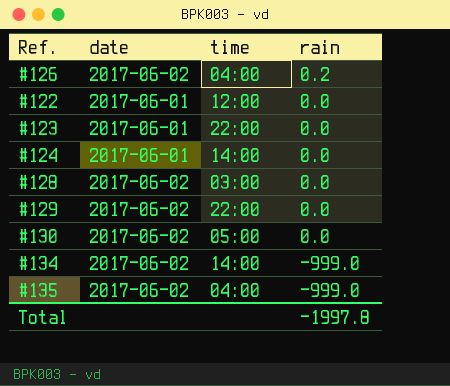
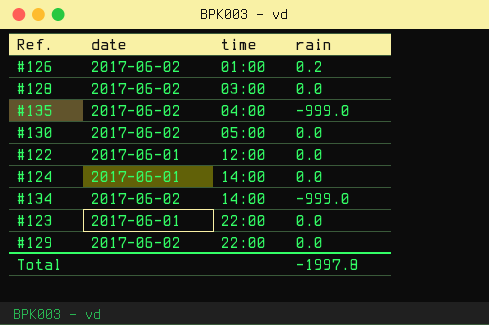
row order: rain descending -> time ascending
#126 | time: 04:00 -> 01:00

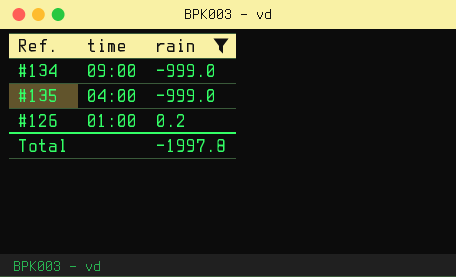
filter: none -> rain != 0.0
row order: time ascending -> time descending
column date | position: 2 -> none
#134 | time: 14:00 -> 09:00

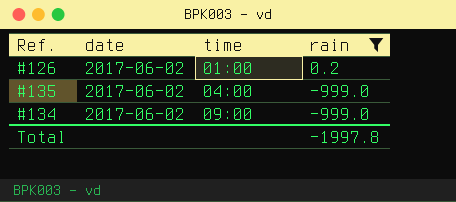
row order: time descending -> time ascending
column date | position: none -> 2

